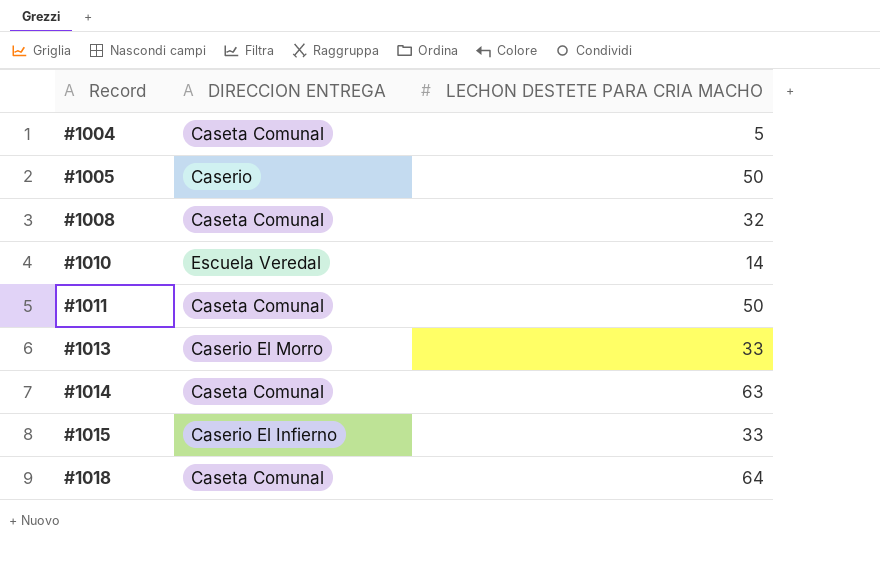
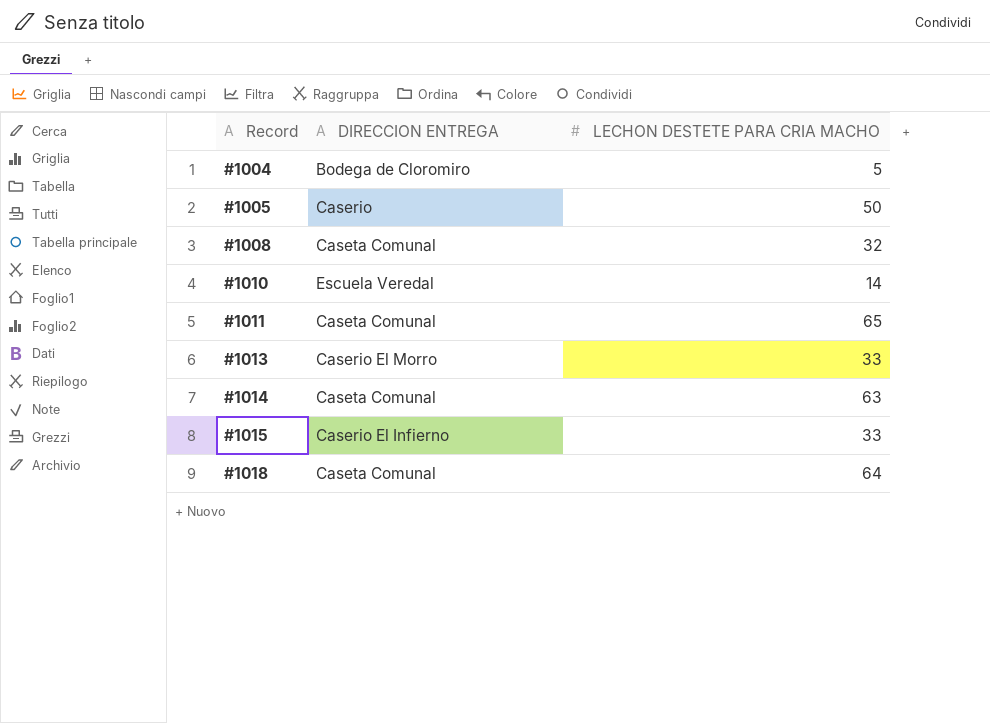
#1004 | DIRECCION ENTREGA: Caseta Comunal -> Bodega de Cloromiro
#1011 | LECHON DESTETE PARA CRIA MACHO: 50 -> 65

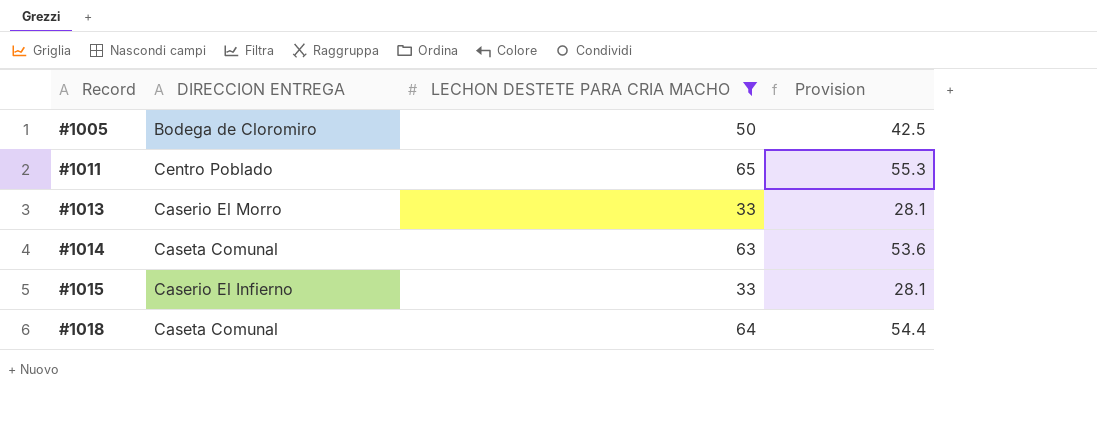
filter: none -> LECHON DESTETE PARA CRIA MACHO >= 33
column Provision | formula: none -> [LECHON DESTETE PARA CRIA MACHO] * 0.85
#1005 | DIRECCION ENTREGA: Caserio -> Bodega de Cloromiro
#1011 | DIRECCION ENTREGA: Caseta Comunal -> Centro Poblado

